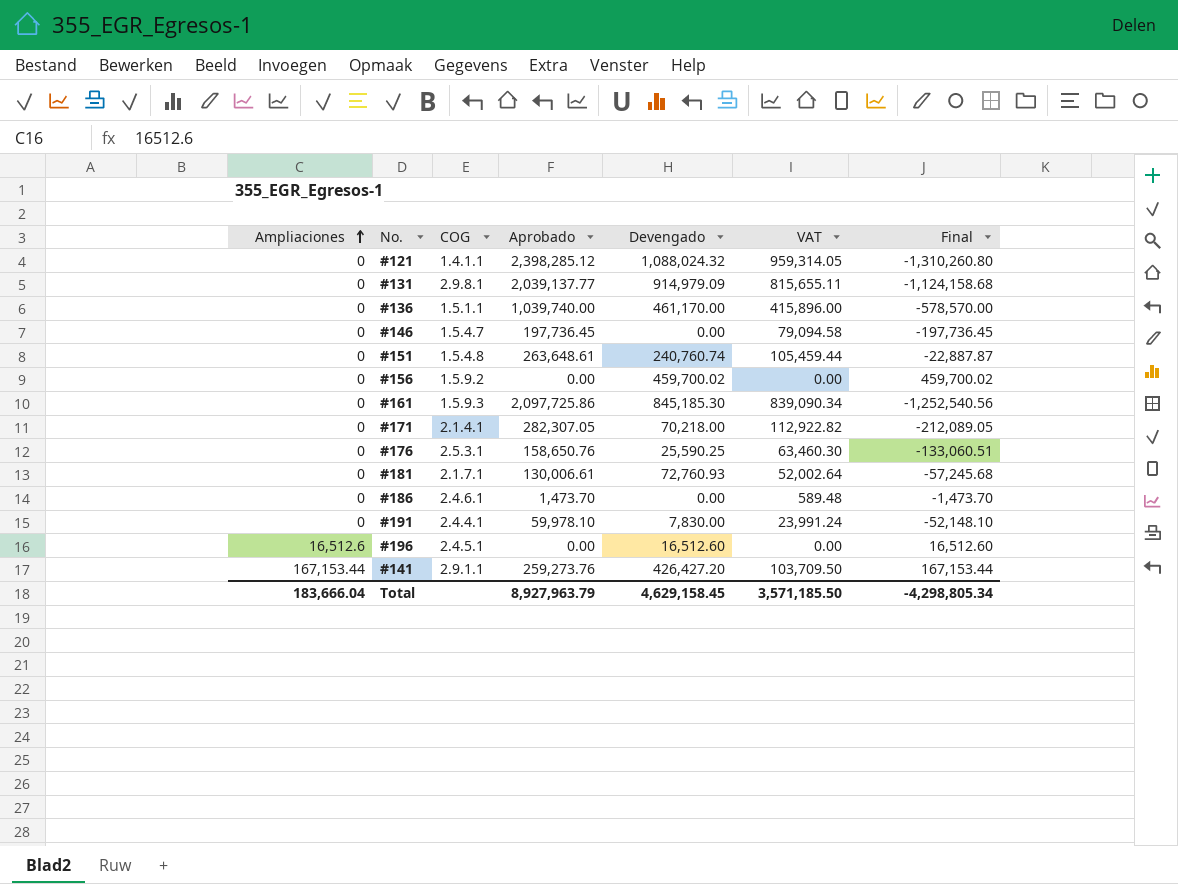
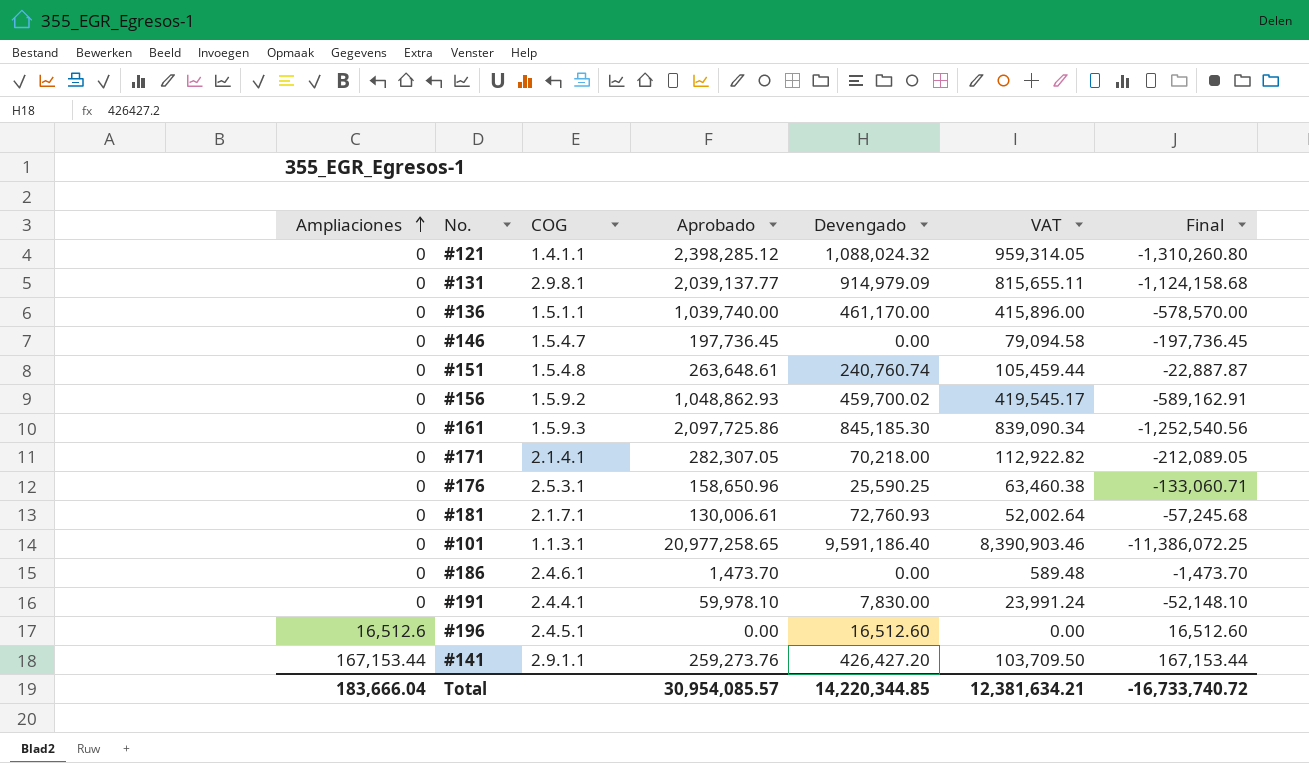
#156 | Aprobado: 0.00 -> 1,048,862.93
#156 | VAT: 0.00 -> 419,545.17
#156 | Final: 459,700.02 -> -589,162.91
#176 | Aprobado: 158,650.76 -> 158,650.96
#176 | VAT: 63,460.30 -> 63,460.38
#176 | Final: -133,060.51 -> -133,060.71
row #101: none -> 0 | 1.1.3.1 | 20,977,258.65 | 9,591,186.40 | 8,390,903.46 | -11,386,072.25
Total | Aprobado: 8,927,963.79 -> 30,954,085.57
Total | Devengado: 4,629,158.45 -> 14,220,344.85
Total | VAT: 3,571,185.50 -> 12,381,634.21
Total | Final: -4,298,805.34 -> -16,733,740.72

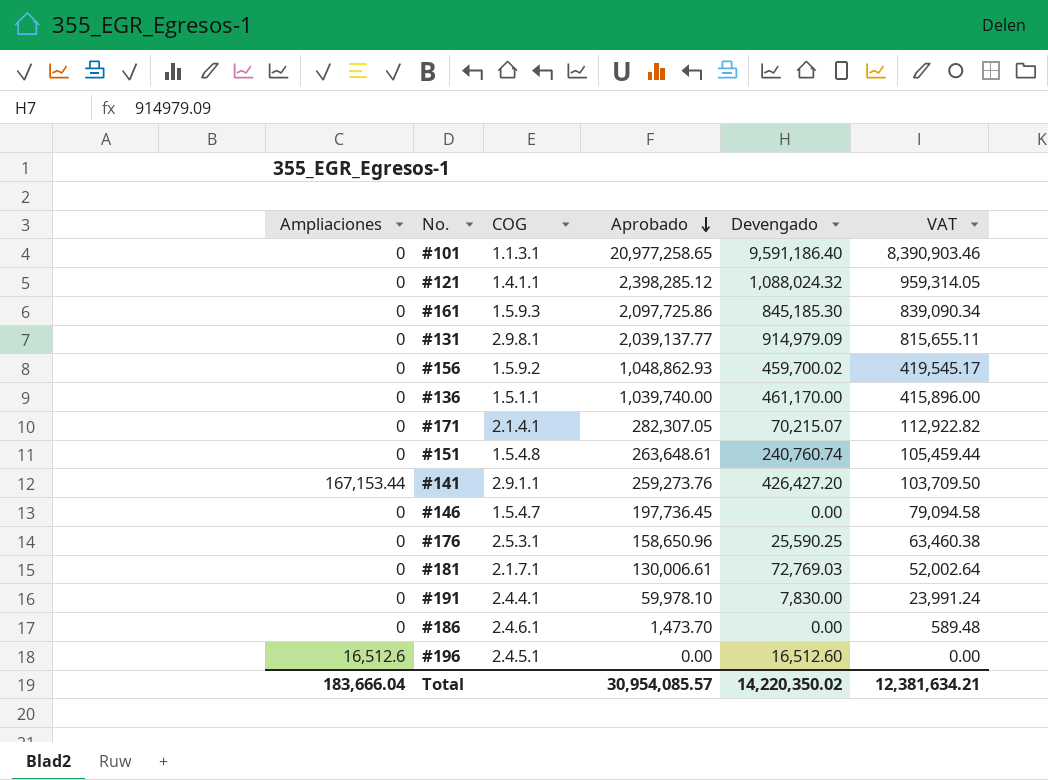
row order: Ampliaciones ascending -> Aprobado descending
column Final | formula: [Devengado] - [Aprobado] -> none
#171 | Devengado: 70,218.00 -> 70,215.07
#181 | Devengado: 72,760.93 -> 72,769.03
Total | Devengado: 14,220,344.85 -> 14,220,350.02

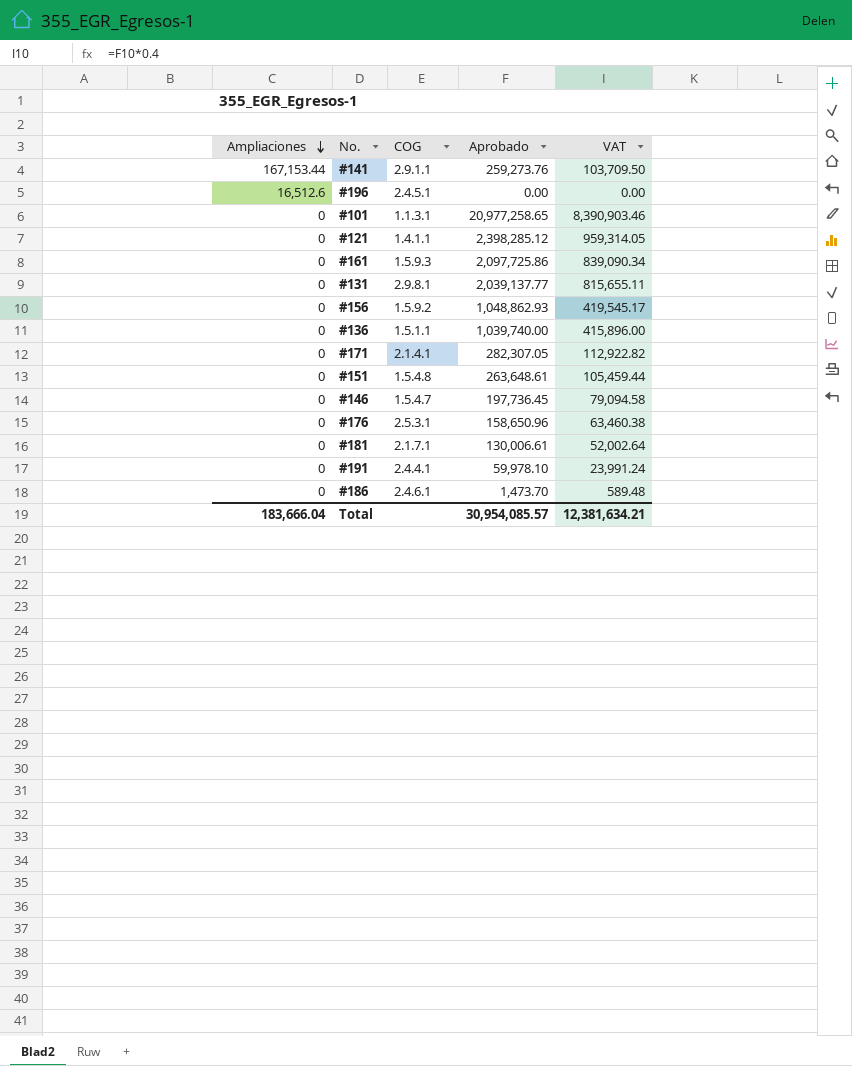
row order: Aprobado descending -> Ampliaciones descending
column Devengado | position: 5 -> none

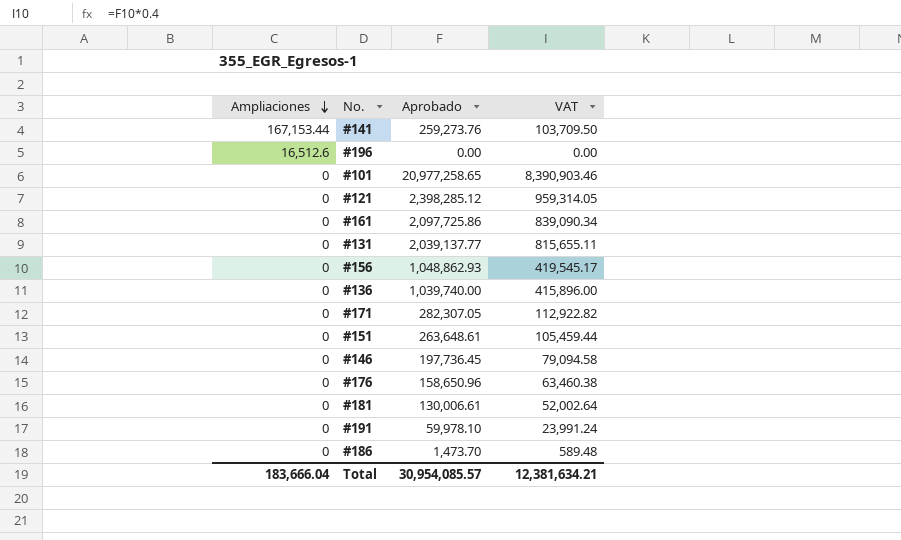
column COG | position: 3 -> none

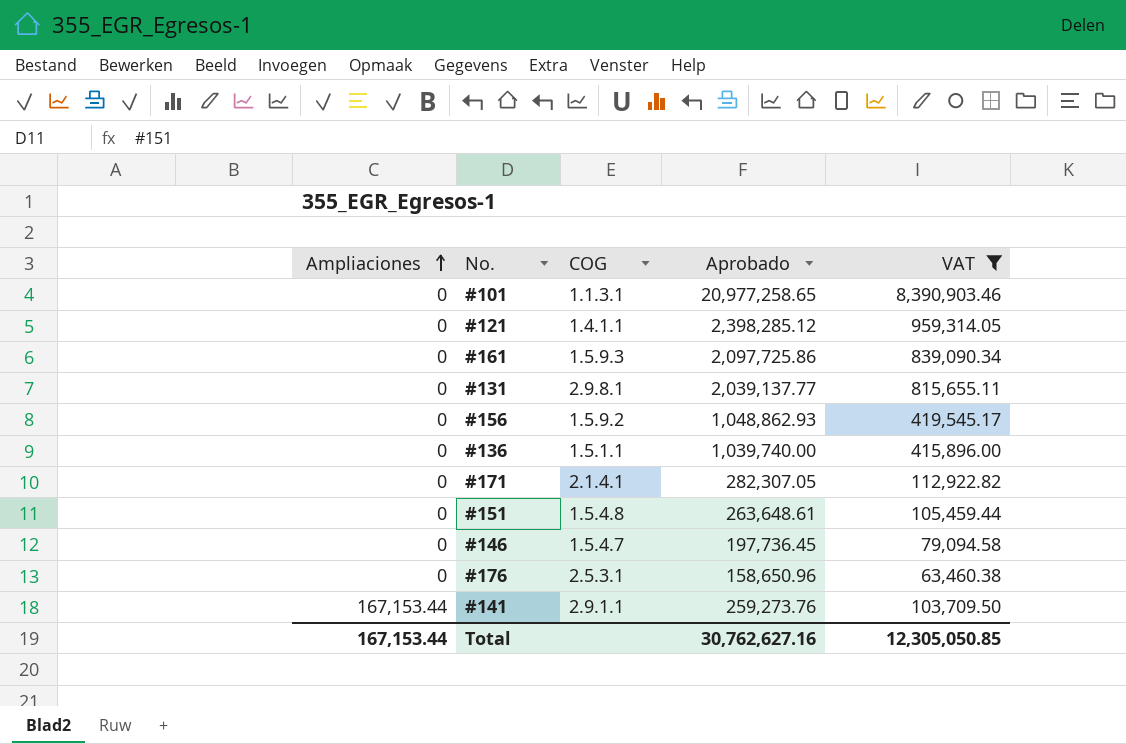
filter: none -> VAT >= 63,460.38
row order: Ampliaciones descending -> Ampliaciones ascending
column COG | position: none -> 3
Total | Ampliaciones: 183,666.04 -> 167,153.44
Total | Aprobado: 30,954,085.57 -> 30,762,627.16
Total | VAT: 12,381,634.21 -> 12,305,050.85

